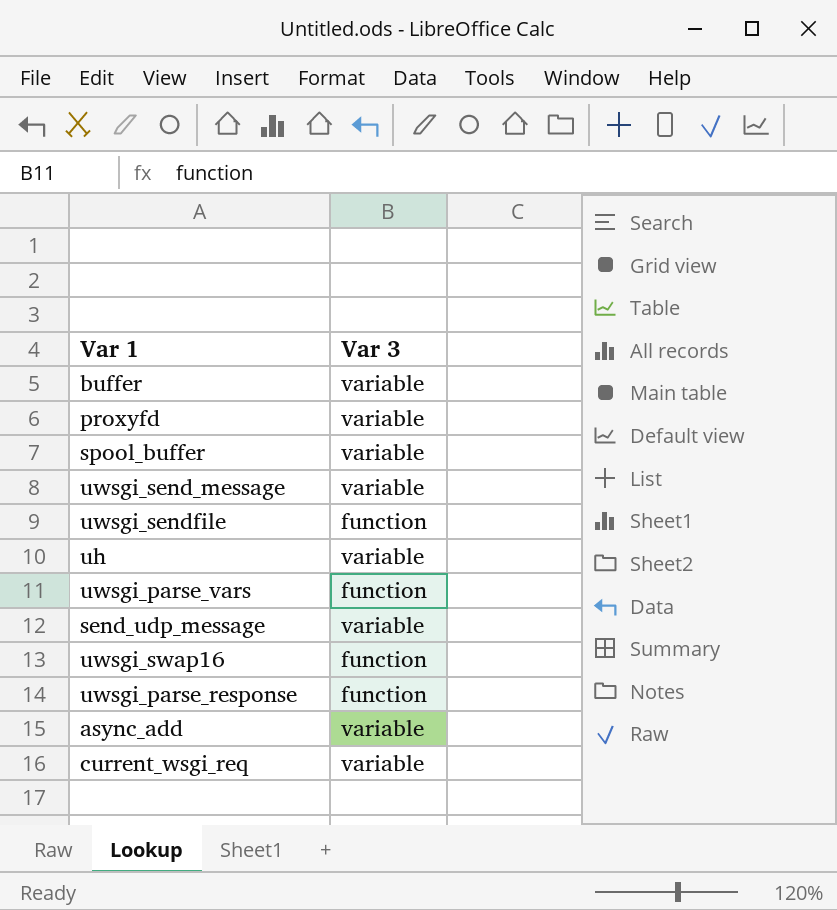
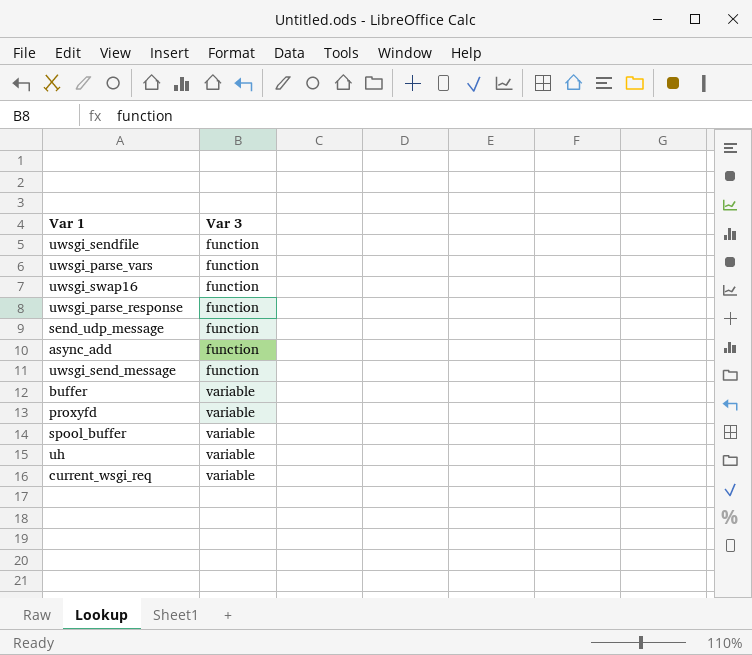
row order: none -> Var 3 ascending
send_udp_message | Var 3: variable -> function
async_add | Var 3: variable -> function
uwsgi_send_message | Var 3: variable -> function

